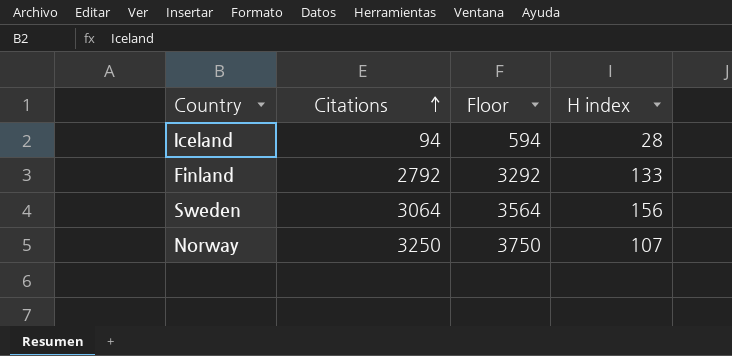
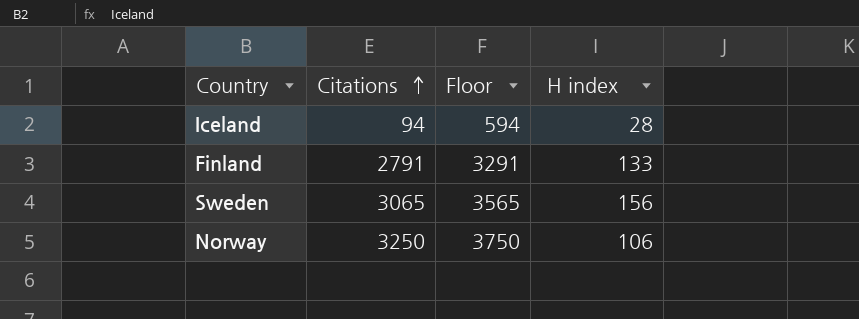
Finland | Citations: 2792 -> 2791
Finland | Floor: 3292 -> 3291
Sweden | Citations: 3064 -> 3065
Sweden | Floor: 3564 -> 3565
Norway | H index: 107 -> 106

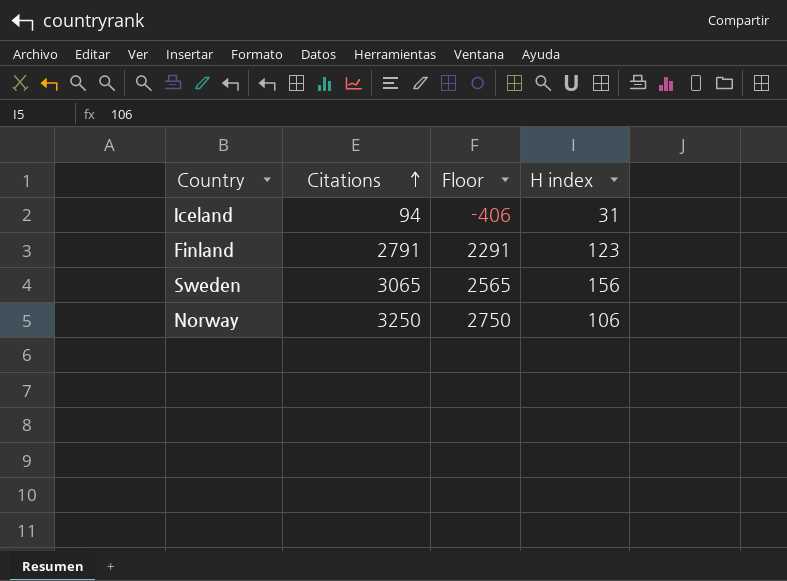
column Floor | formula: [Citations] + 500 -> [Citations] - 500
Iceland | H index: 28 -> 31
Finland | H index: 133 -> 123

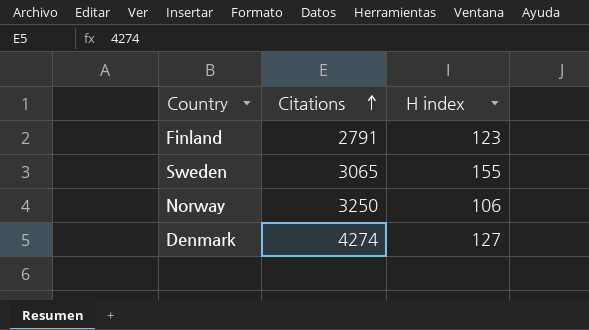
column Floor | formula: [Citations] - 500 -> none
row Iceland: 94 | -406 | 31 -> none
Sweden | H index: 156 -> 155
row Denmark: none -> 4274 | 127

